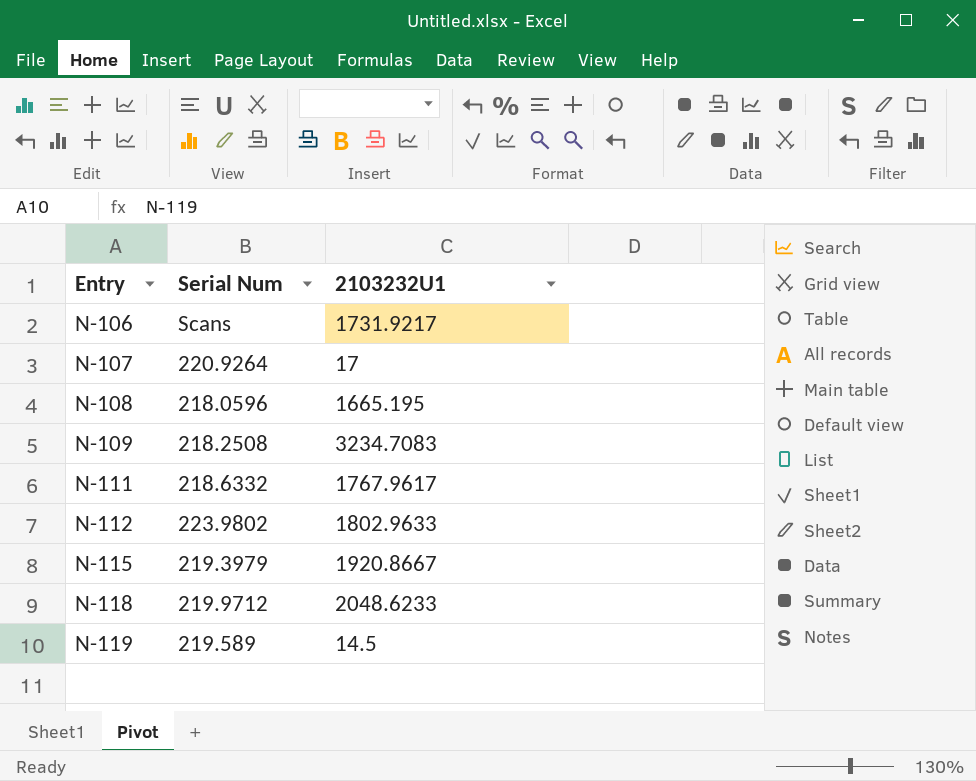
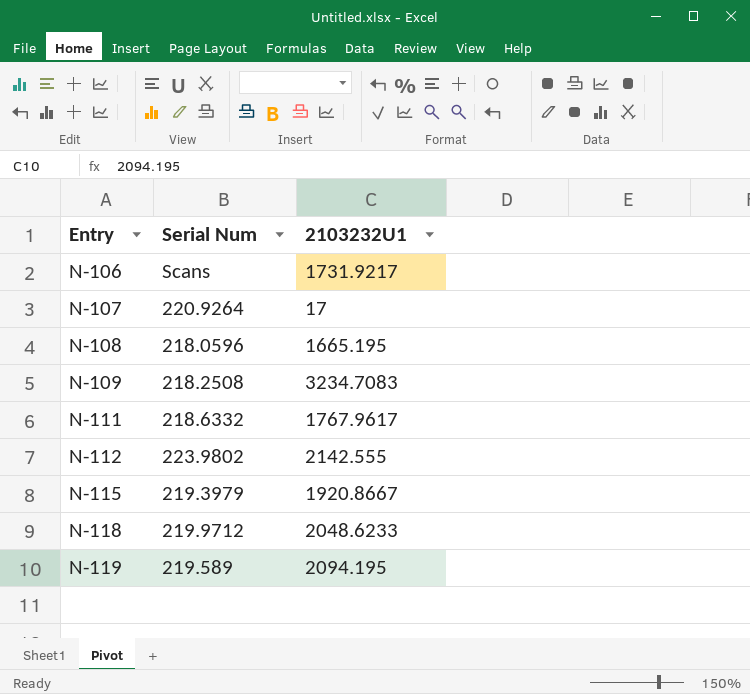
N-112 | 2103232U1: 1802.9633 -> 2142.555
N-119 | 2103232U1: 14.5 -> 2094.195

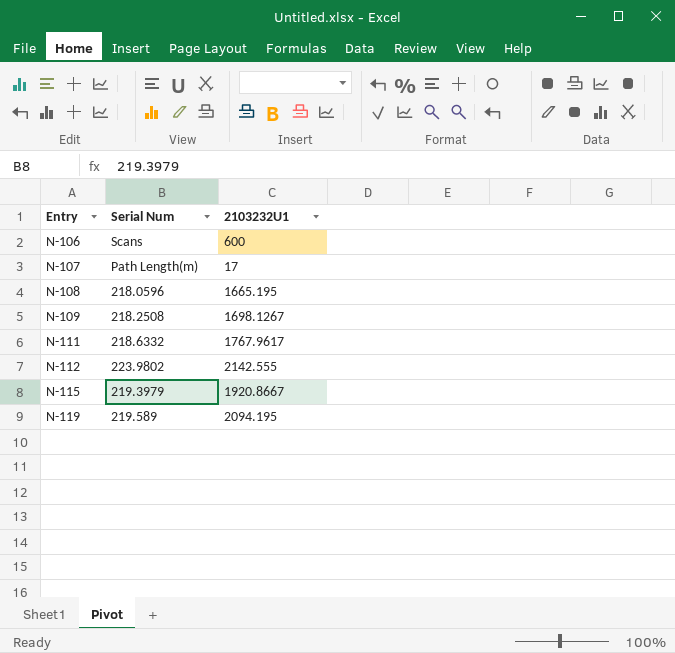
row N-118: 219.9712 | 2048.6233 -> none
N-106 | 2103232U1: 1731.9217 -> 600
N-107 | Serial Num: 220.9264 -> Path Length(m)
N-109 | 2103232U1: 3234.7083 -> 1698.1267

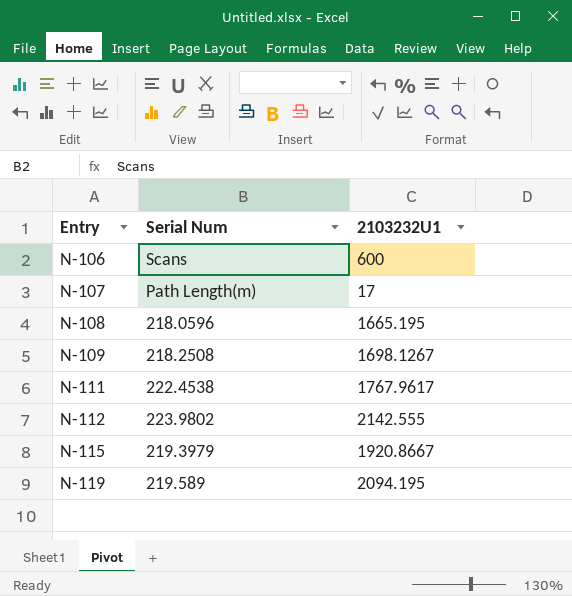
N-111 | Serial Num: 218.6332 -> 222.4538

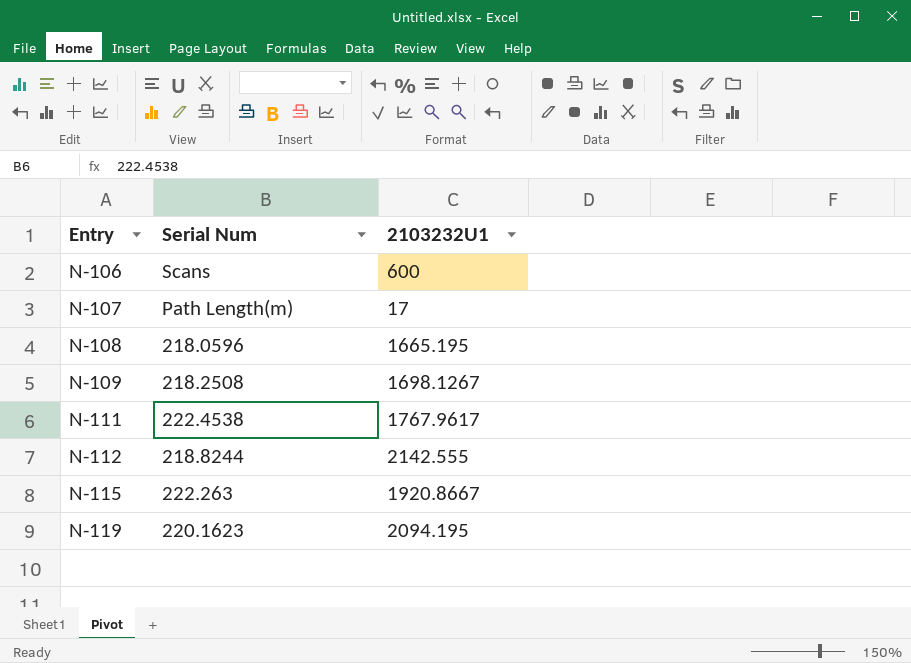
N-112 | Serial Num: 223.9802 -> 218.8244
N-115 | Serial Num: 219.3979 -> 222.263
N-119 | Serial Num: 219.589 -> 220.1623

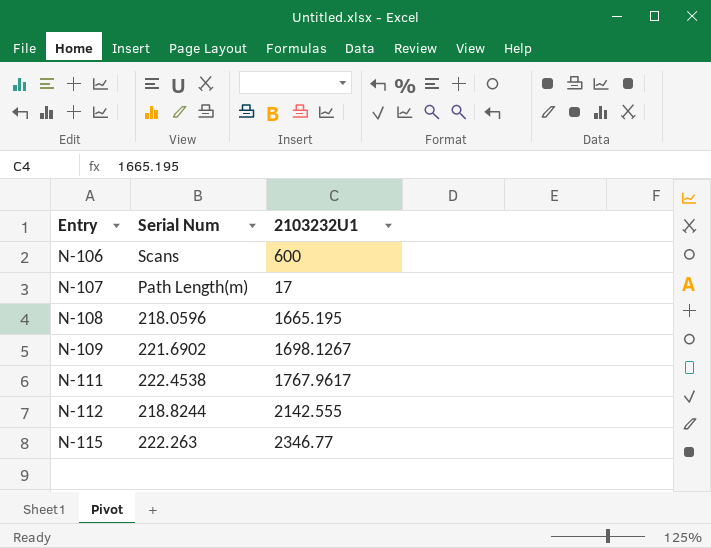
row N-119: 220.1623 | 2094.195 -> none
N-109 | Serial Num: 218.2508 -> 221.6902
N-115 | 2103232U1: 1920.8667 -> 2346.77

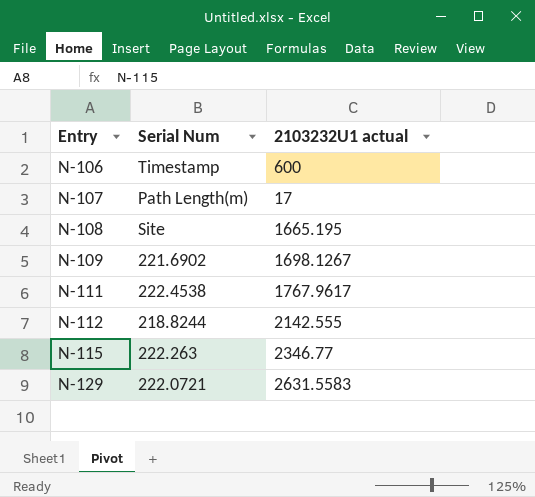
column name: 2103232U1 -> 2103232U1 actual
N-106 | Serial Num: Scans -> Timestamp
N-108 | Serial Num: 218.0596 -> Site
row N-129: none -> 222.0721 | 2631.5583

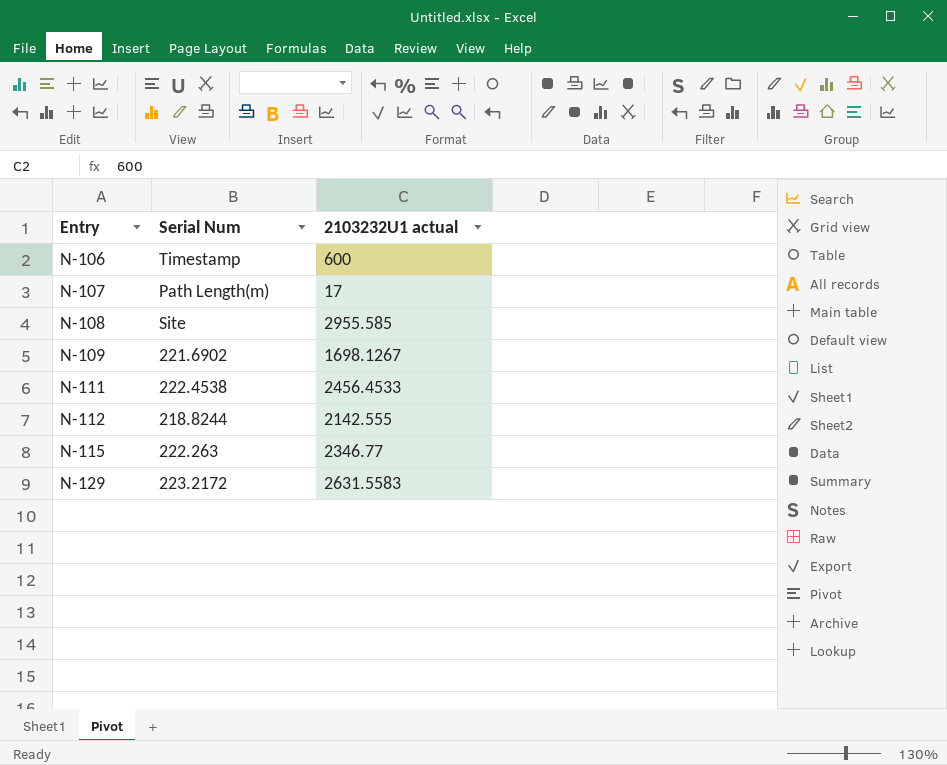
N-108 | 2103232U1 actual: 1665.195 -> 2955.585
N-111 | 2103232U1 actual: 1767.9617 -> 2456.4533
N-129 | Serial Num: 222.0721 -> 223.2172

